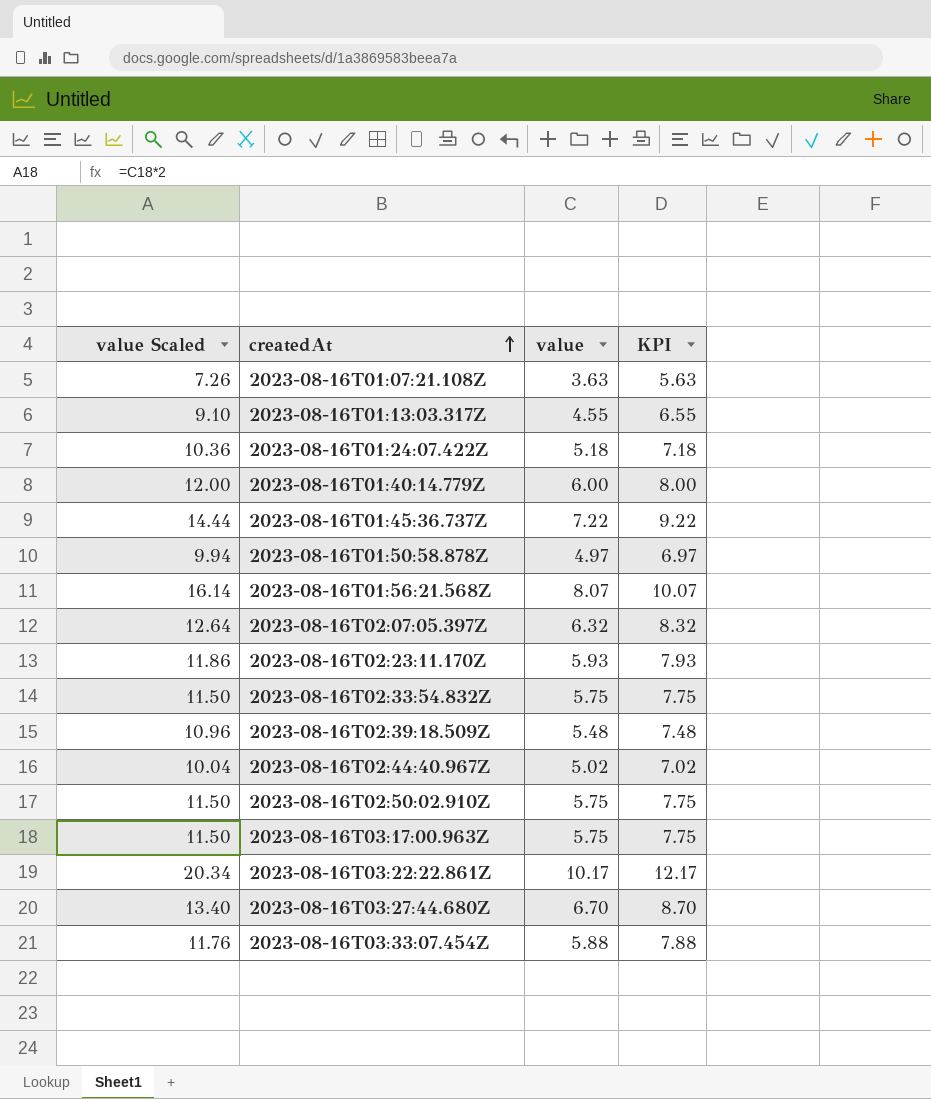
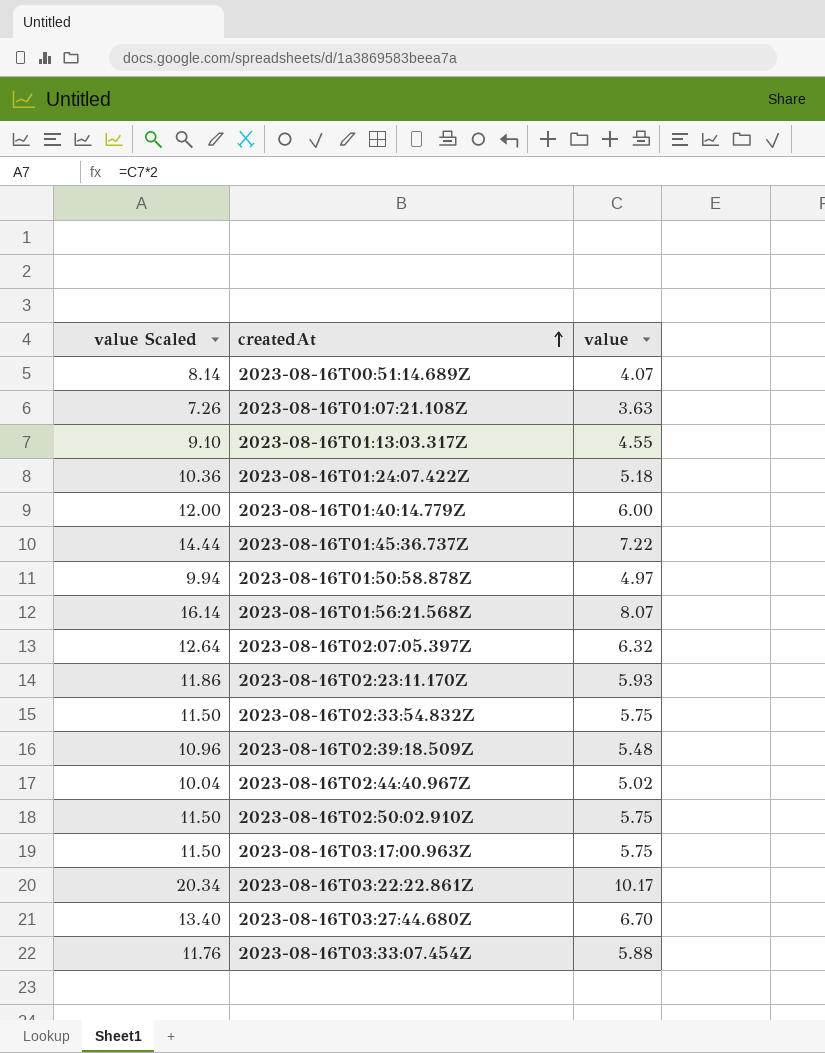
column KPI | formula: [value] + 2 -> none
row 2023-08-16T00:51:14.689Z: none -> 8.14 | 4.07

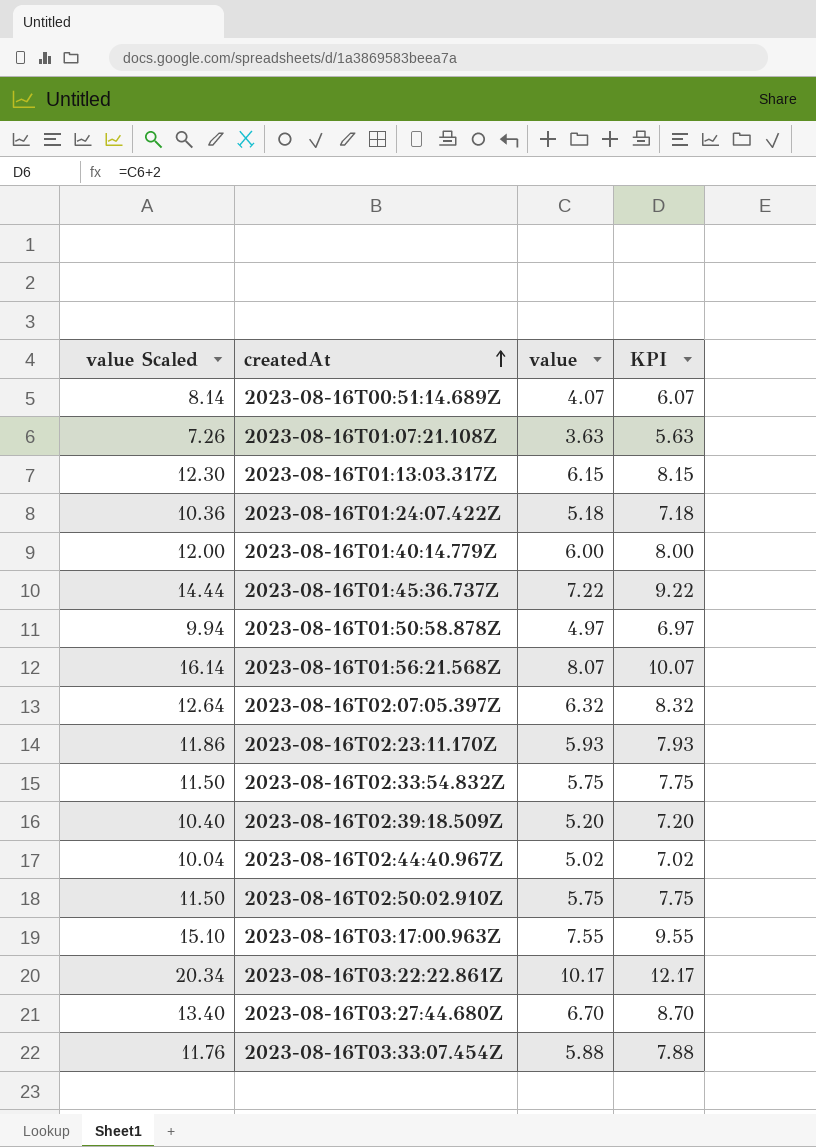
column KPI | formula: none -> [value] + 2
2023-08-16T01:13:03.317Z | value Scaled: 9.10 -> 12.30
2023-08-16T01:13:03.317Z | value: 4.55 -> 6.15
2023-08-16T02:39:18.509Z | value Scaled: 10.96 -> 10.40
2023-08-16T02:39:18.509Z | value: 5.48 -> 5.20
2023-08-16T03:17:00.963Z | value Scaled: 11.50 -> 15.10
2023-08-16T03:17:00.963Z | value: 5.75 -> 7.55

